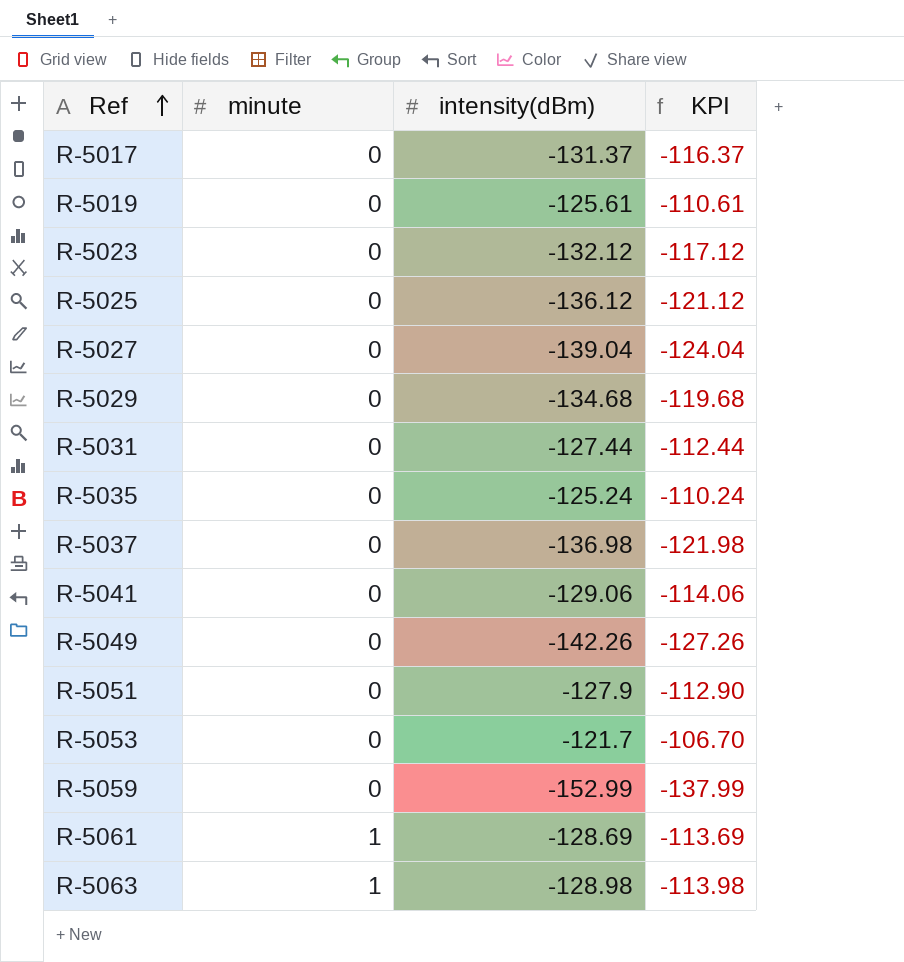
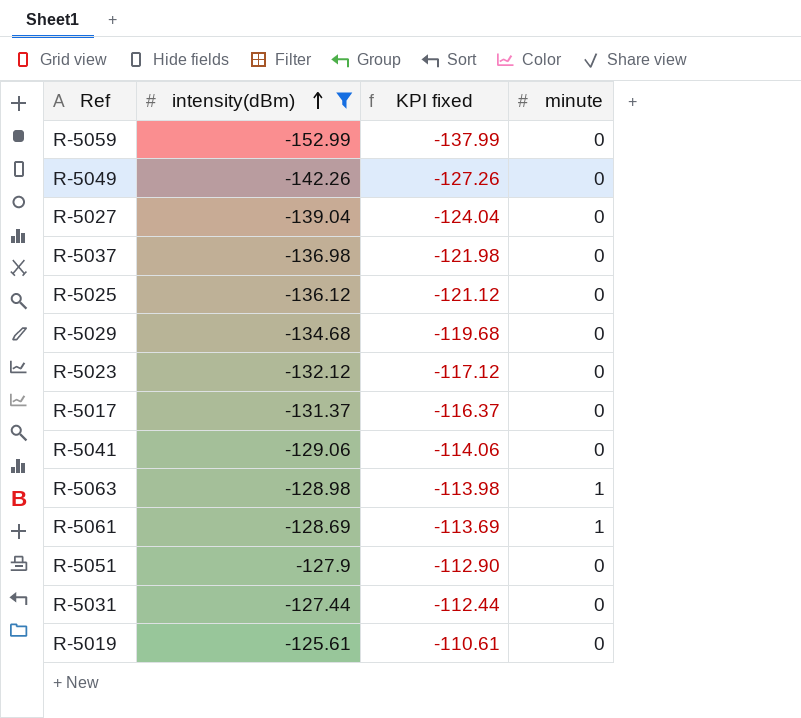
filter: none -> intensity(dBm) <= -125.61
row order: Ref ascending -> intensity(dBm) ascending
column name: KPI -> KPI fixed
column minute | position: 2 -> 4

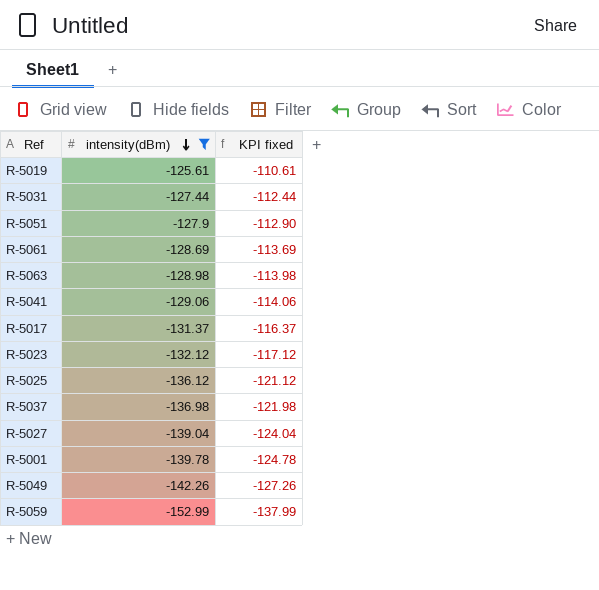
row order: intensity(dBm) ascending -> intensity(dBm) descending
column minute | position: 4 -> none
row R-5029: -134.68 | -119.68 | 0 -> none
row R-5001: none -> -139.78 | -124.78

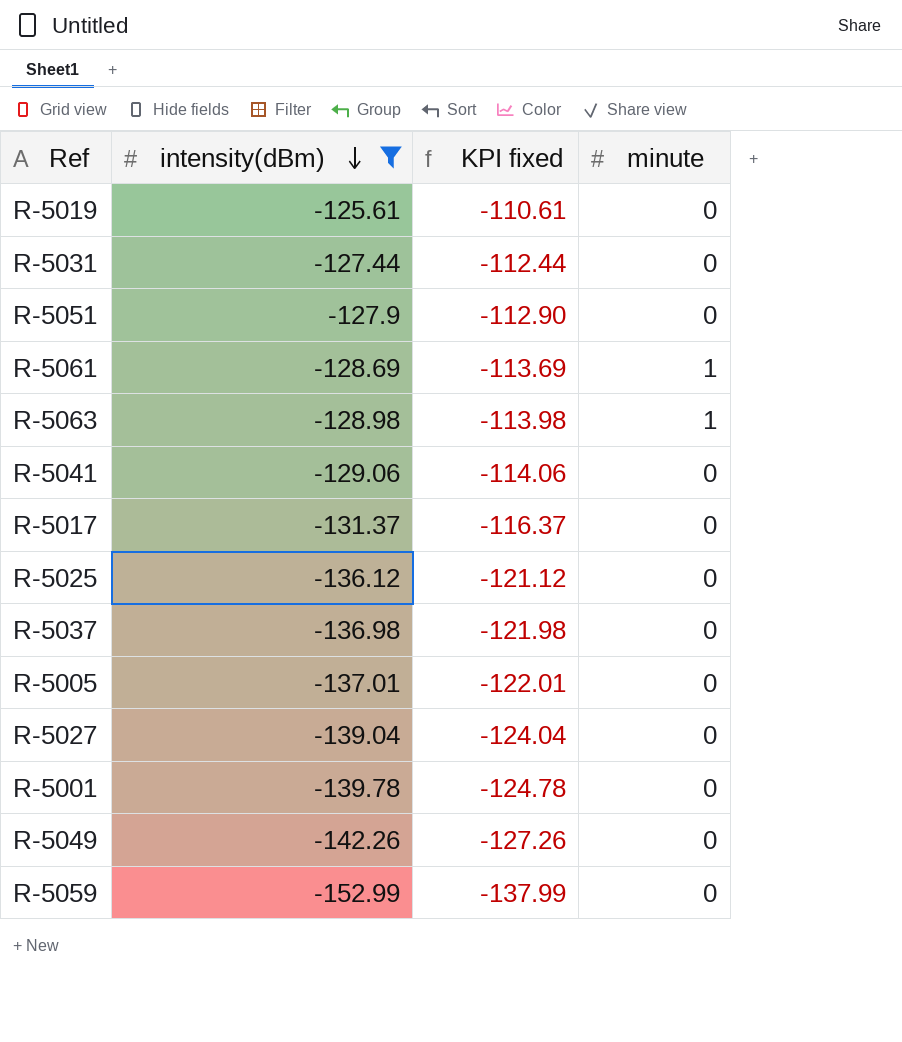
column minute | position: none -> 4
row R-5023: -132.12 | -117.12 -> none
row R-5005: none -> -137.01 | -122.01 | 0

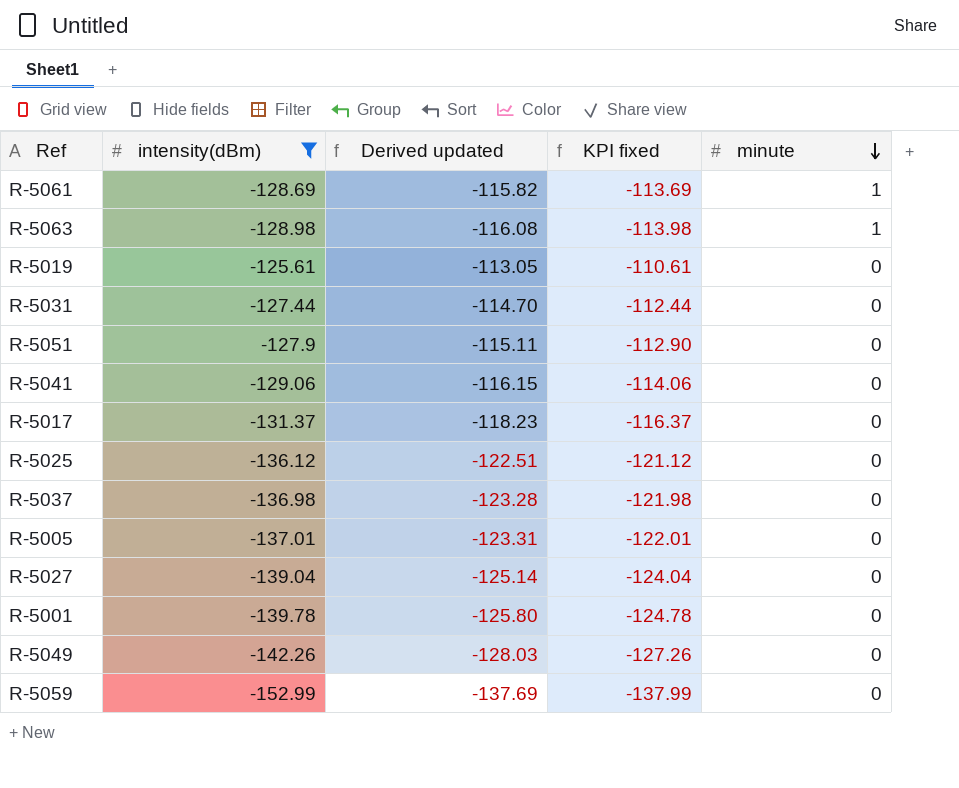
row order: intensity(dBm) descending -> minute descending
column Derived updated | formula: none -> [intensity(dBm)] * 0.9

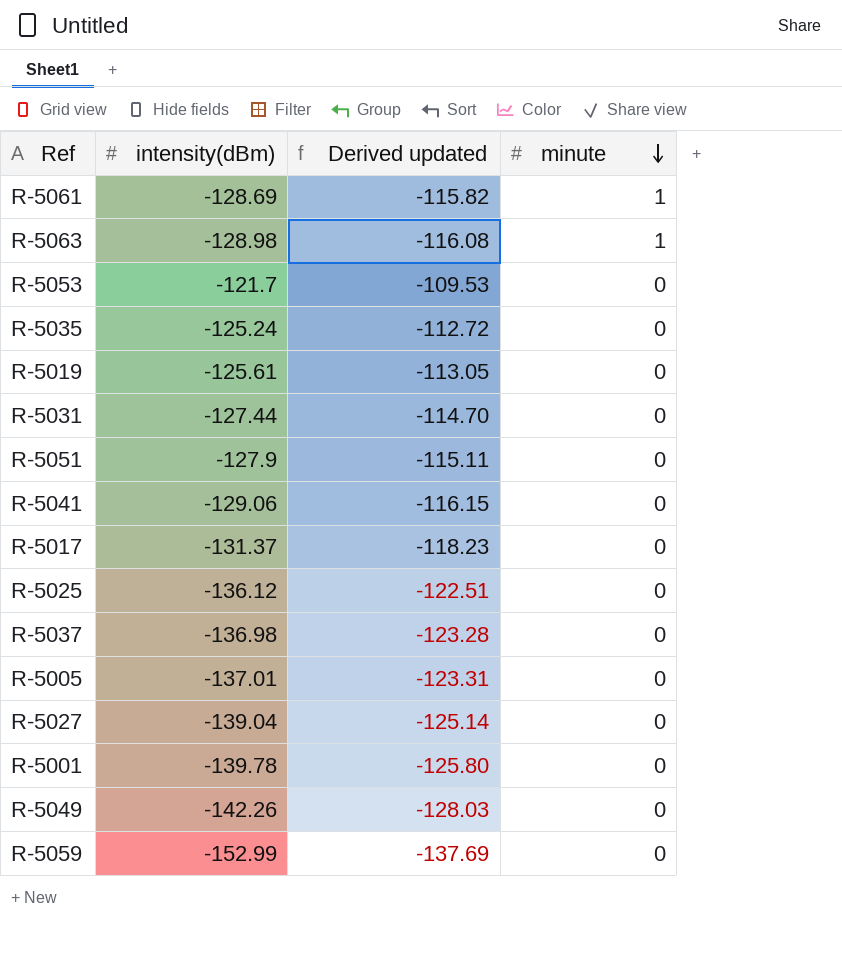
filter: intensity(dBm) <= -125.61 -> none
column KPI fixed | formula: [intensity(dBm)] + 15 -> none

